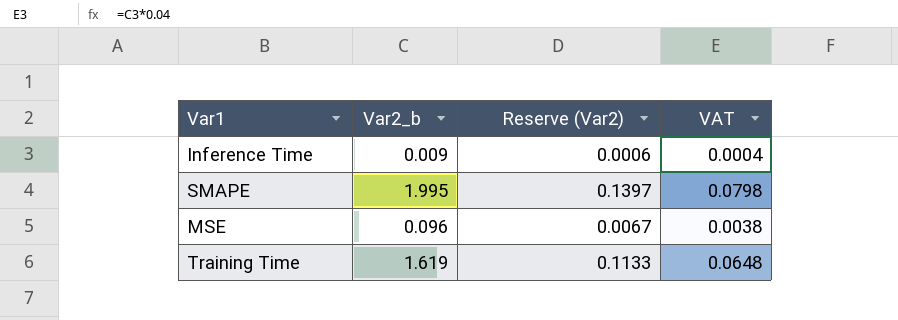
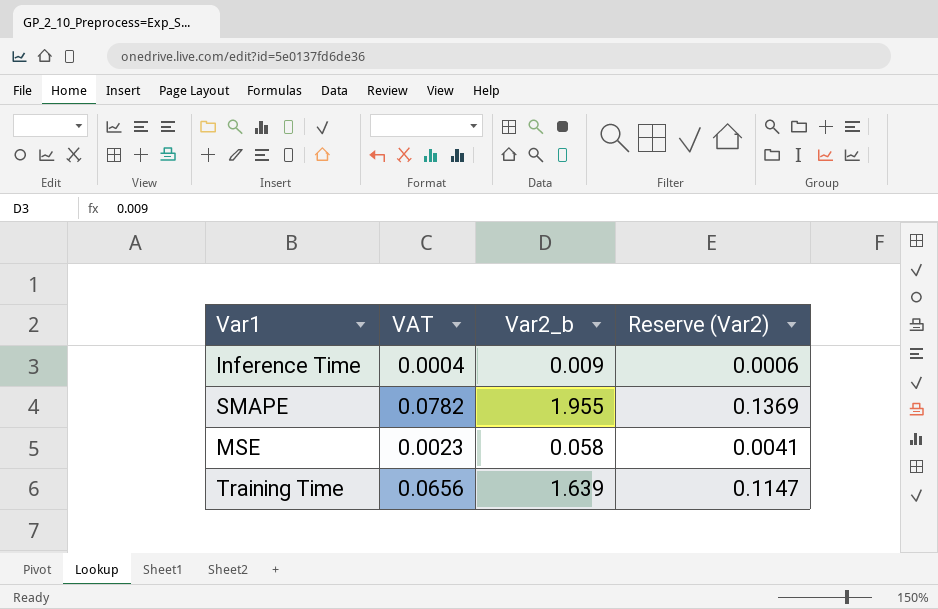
column VAT | position: 4 -> 2
SMAPE | VAT: 0.0798 -> 0.0782
SMAPE | Var2_b: 1.995 -> 1.955
SMAPE | Reserve (Var2): 0.1397 -> 0.1369
MSE | VAT: 0.0038 -> 0.0023
MSE | Var2_b: 0.096 -> 0.058
MSE | Reserve (Var2): 0.0067 -> 0.0041
Training Time | VAT: 0.0648 -> 0.0656
Training Time | Var2_b: 1.619 -> 1.639
Training Time | Reserve (Var2): 0.1133 -> 0.1147

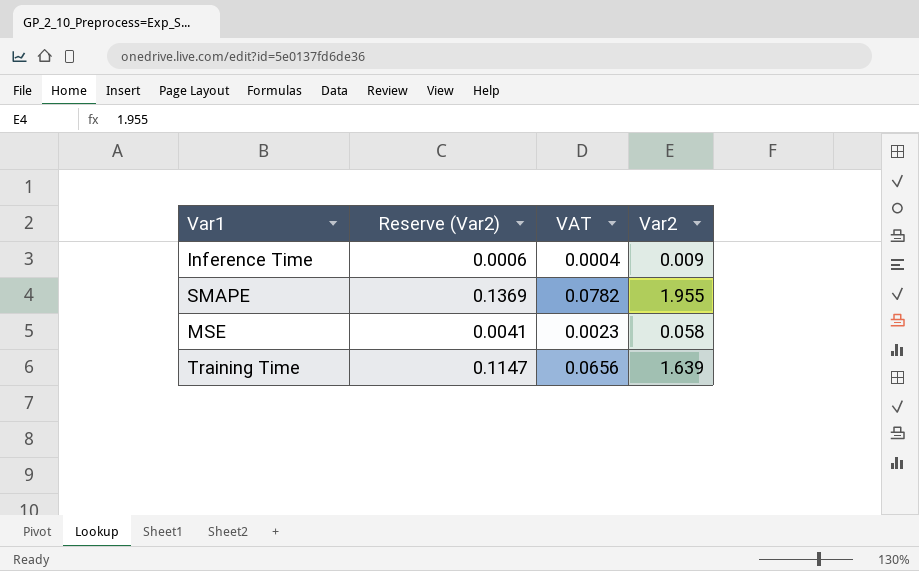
column Reserve (Var2) | position: 4 -> 2
column name: Var2_b -> Var2

